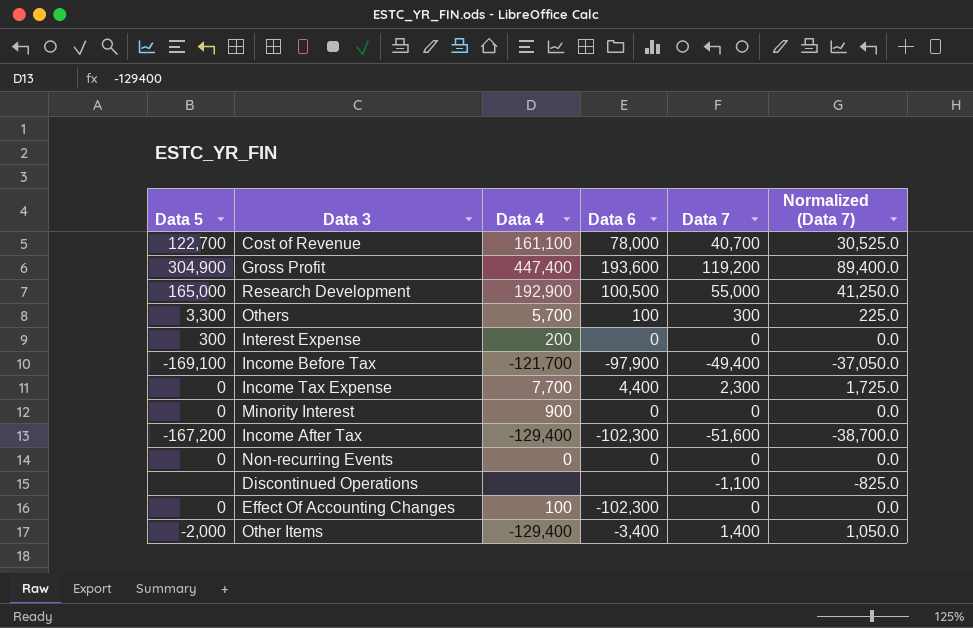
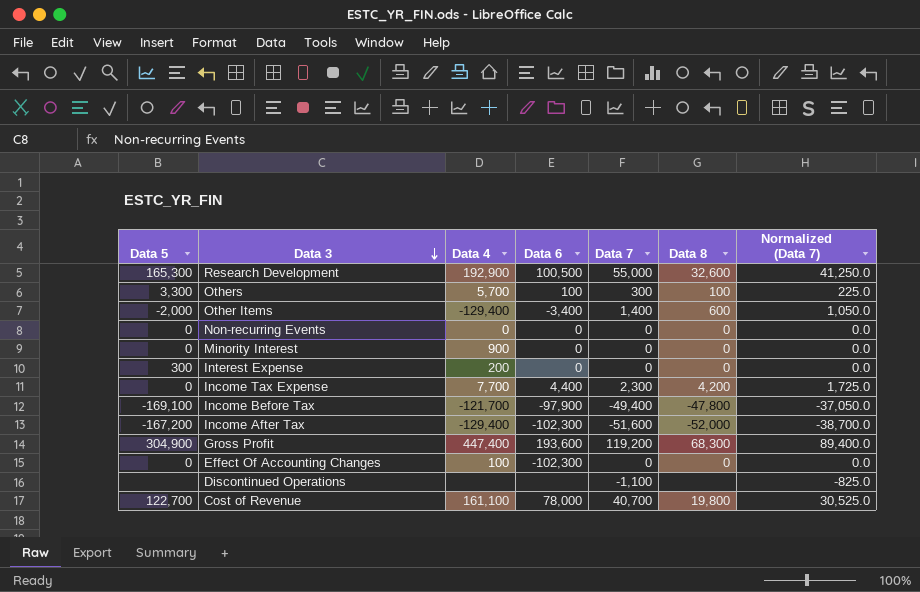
row order: none -> Data 3 descending
column Data 8 | position: none -> 6
Research Development | Data 5: 165,000 -> 165,300

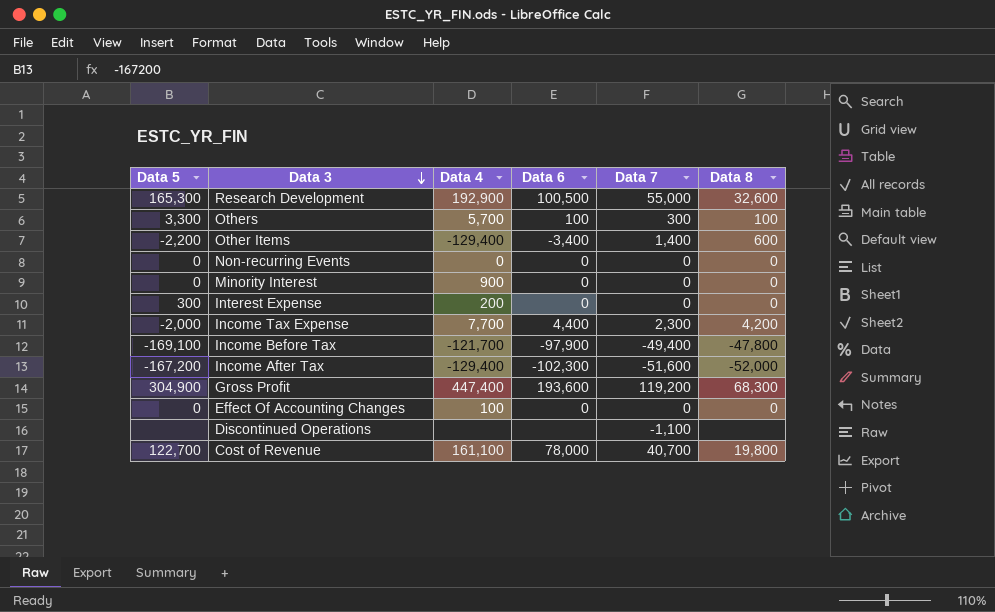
column Normalized (Data 7) | formula: [Data 7] * 0.75 -> none
Other Items | Data 5: -2,000 -> -2,200
Income Tax Expense | Data 5: 0 -> -2,000
Effect Of Accounting Changes | Data 6: -102,300 -> 0

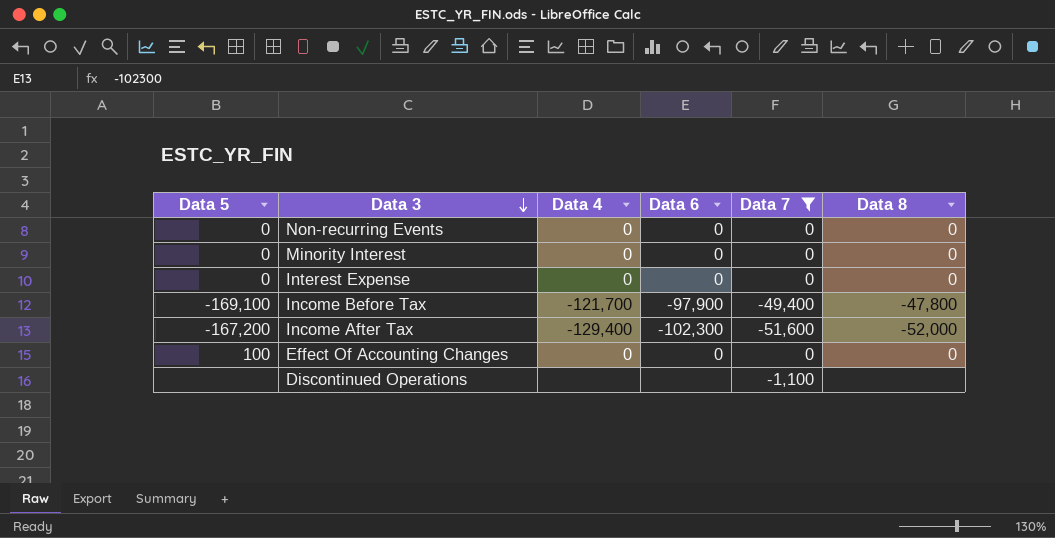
filter: none -> Data 7 <= 0
Minority Interest | Data 4: 900 -> 0
Interest Expense | Data 5: 300 -> 0
Interest Expense | Data 4: 200 -> 0
Effect Of Accounting Changes | Data 5: 0 -> 100
Effect Of Accounting Changes | Data 4: 100 -> 0

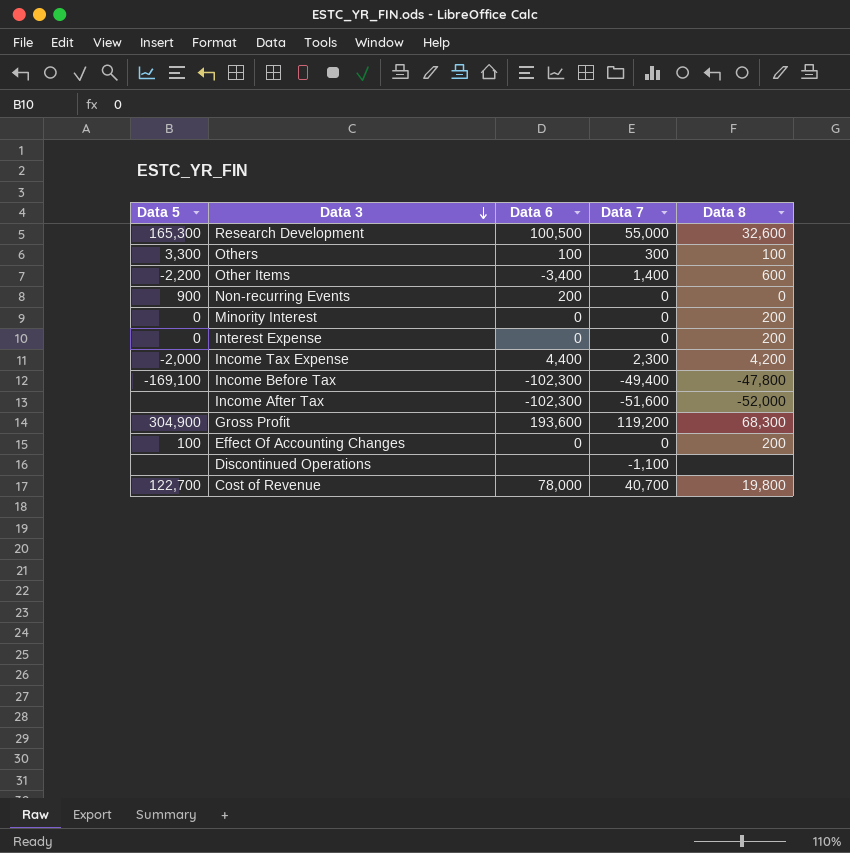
filter: Data 7 <= 0 -> none
column Data 4 | position: 3 -> none
Non-recurring Events | Data 5: 0 -> 900
Non-recurring Events | Data 6: 0 -> 200
Minority Interest | Data 8: 0 -> 200
Interest Expense | Data 8: 0 -> 200
Income Before Tax | Data 6: -97,900 -> -102,300
Income After Tax | Data 5: -167,200 -> none
Effect Of Accounting Changes | Data 8: 0 -> 200

